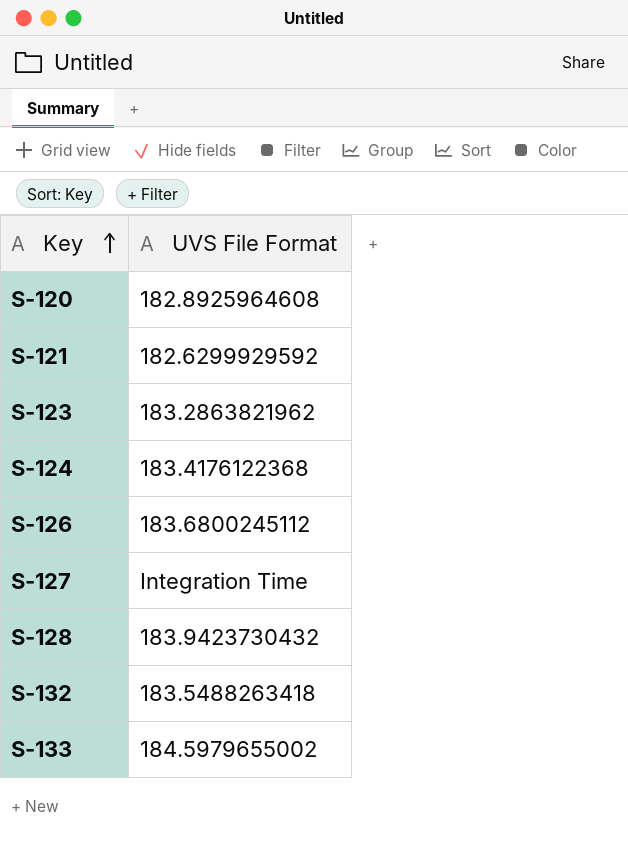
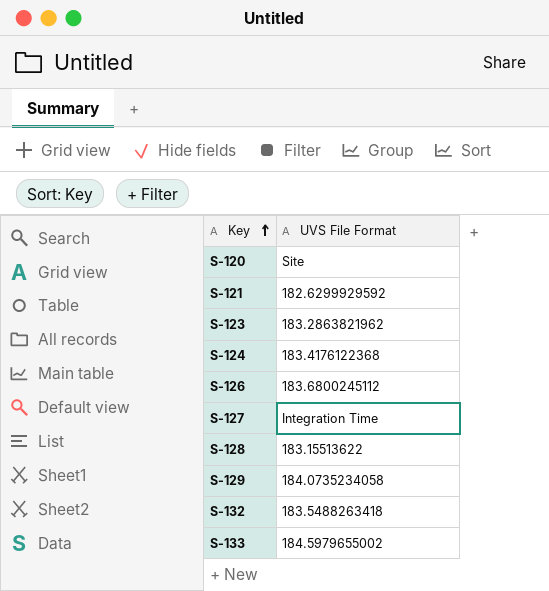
S-120 | UVS File Format: 182.8925964608 -> Site
S-128 | UVS File Format: 183.9423730432 -> 183.15513622
row S-129: none -> 184.0735234058

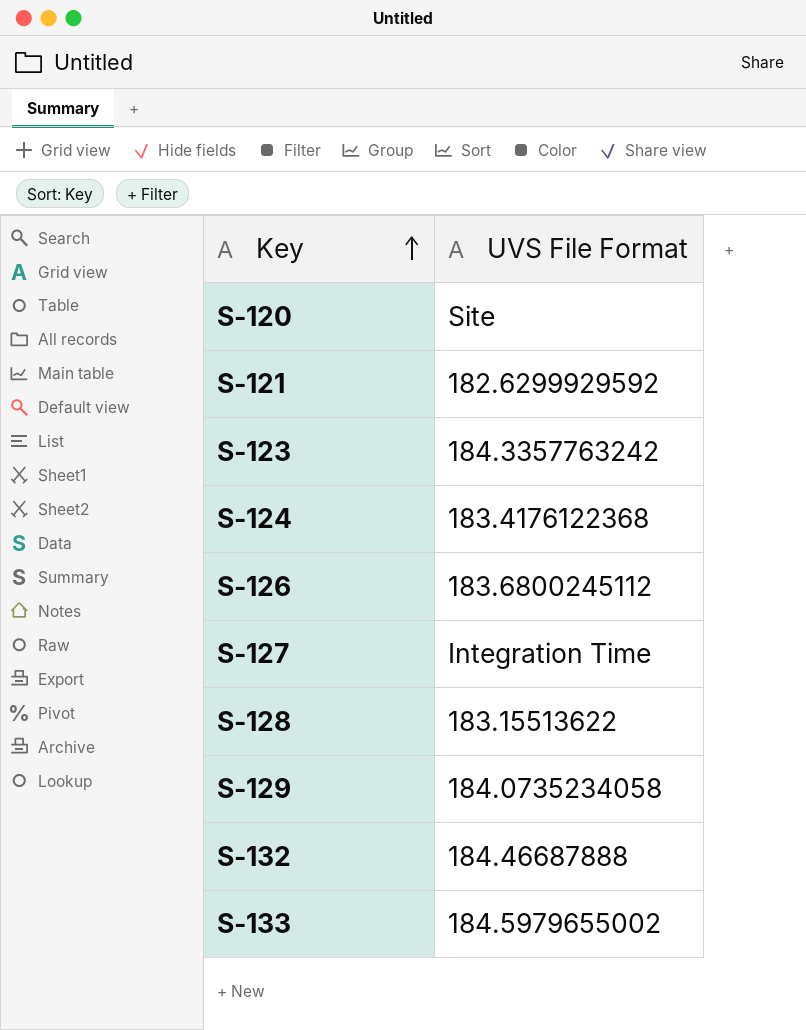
S-123 | UVS File Format: 183.2863821962 -> 184.3357763242
S-132 | UVS File Format: 183.5488263418 -> 184.46687888

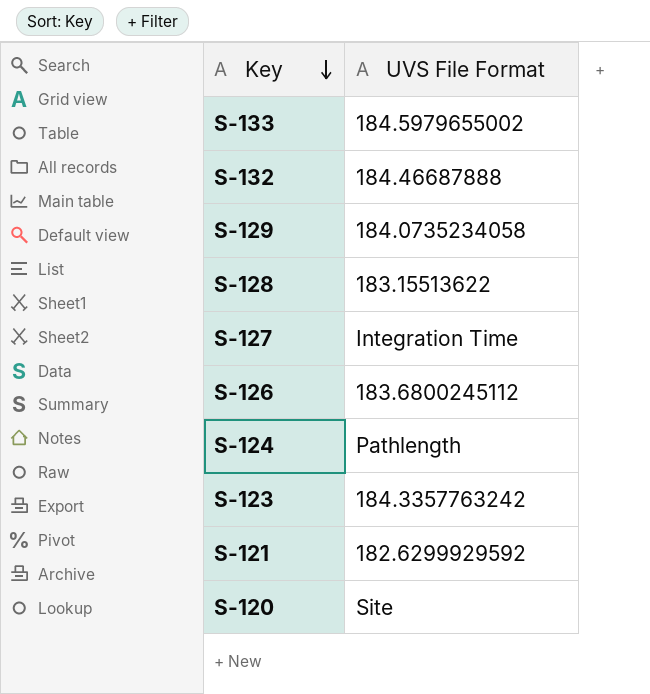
row order: Key ascending -> Key descending
S-124 | UVS File Format: 183.4176122368 -> Pathlength

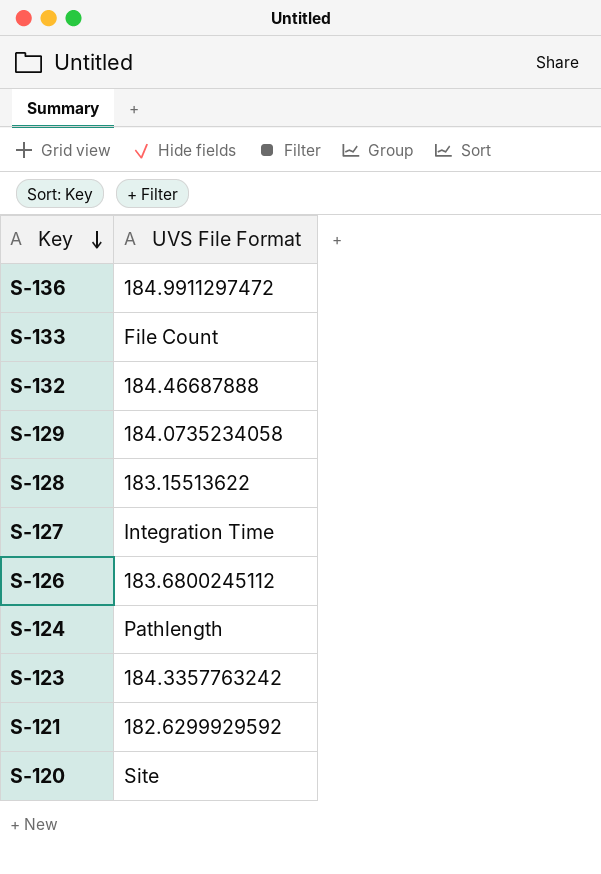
row S-136: none -> 184.9911297472
S-133 | UVS File Format: 184.5979655002 -> File Count

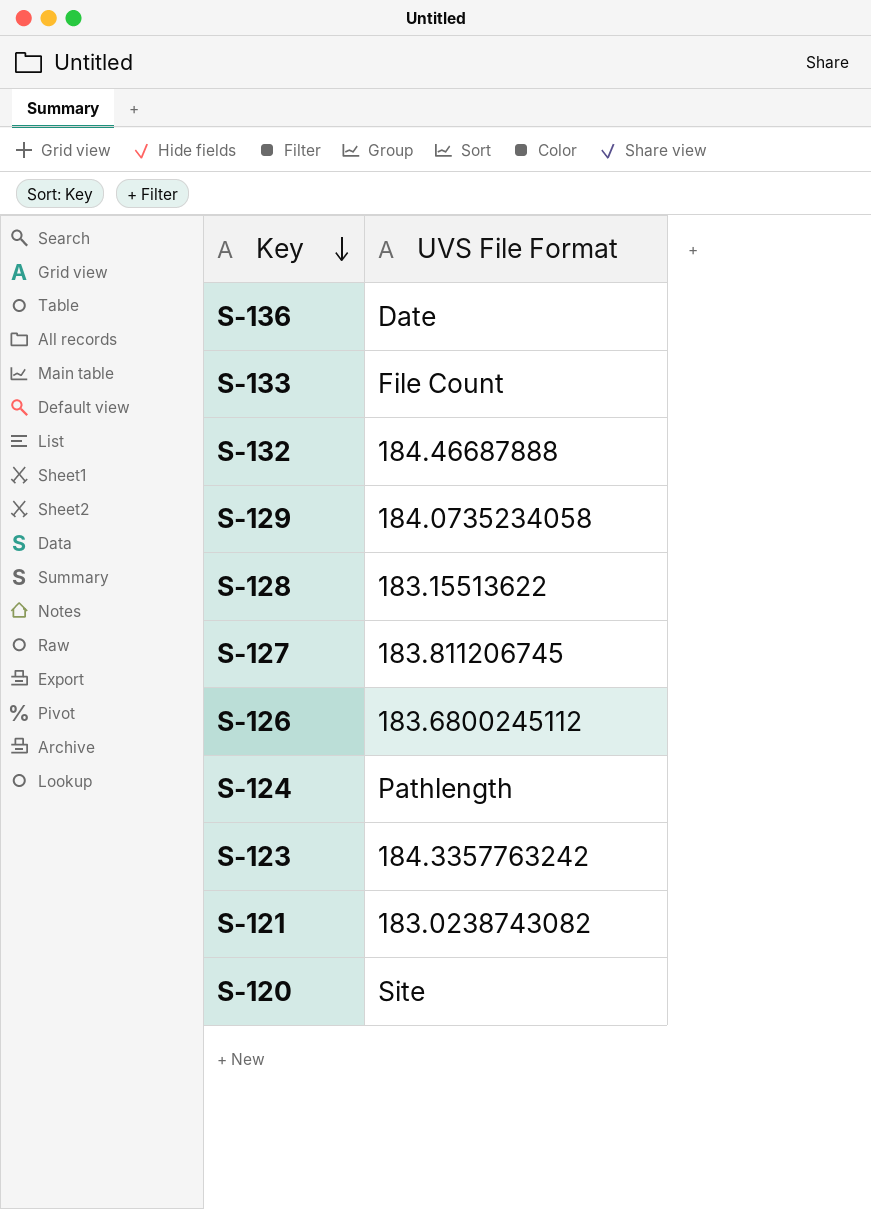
S-136 | UVS File Format: 184.9911297472 -> Date
S-127 | UVS File Format: Integration Time -> 183.811206745
S-121 | UVS File Format: 182.6299929592 -> 183.0238743082

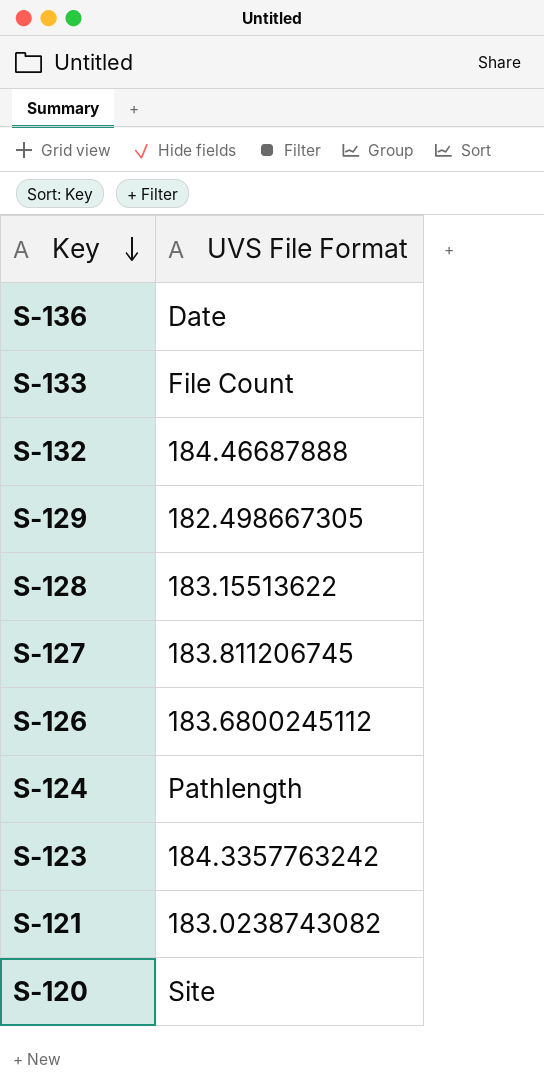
S-129 | UVS File Format: 184.0735234058 -> 182.498667305

